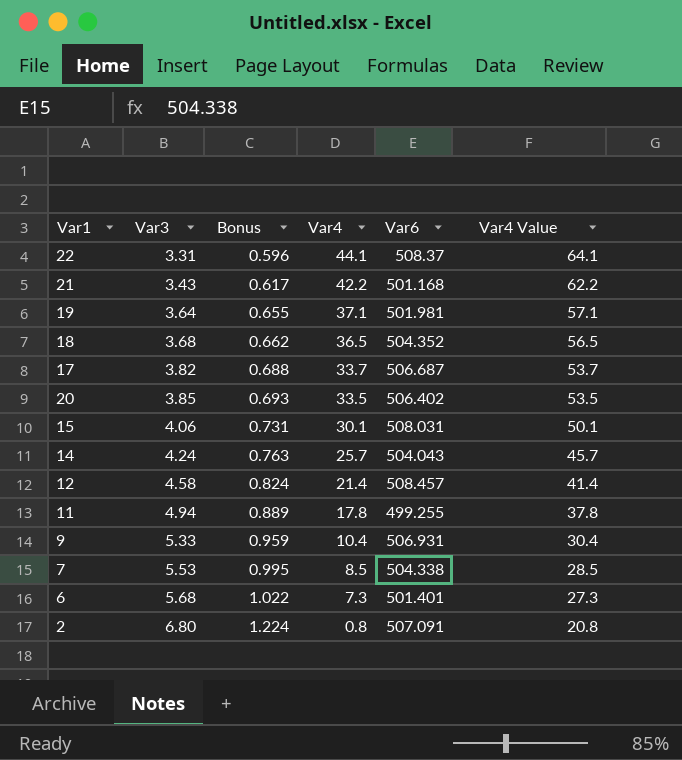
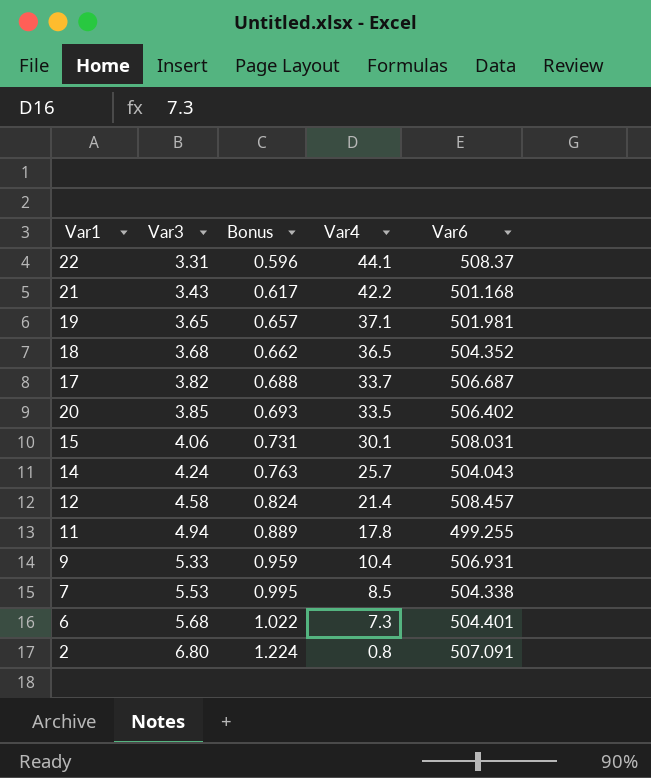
column Var4 Value | formula: [Var4] + 20 -> none
19 | Var3: 3.64 -> 3.65
19 | Bonus: 0.655 -> 0.657
6 | Var6: 501.401 -> 504.401

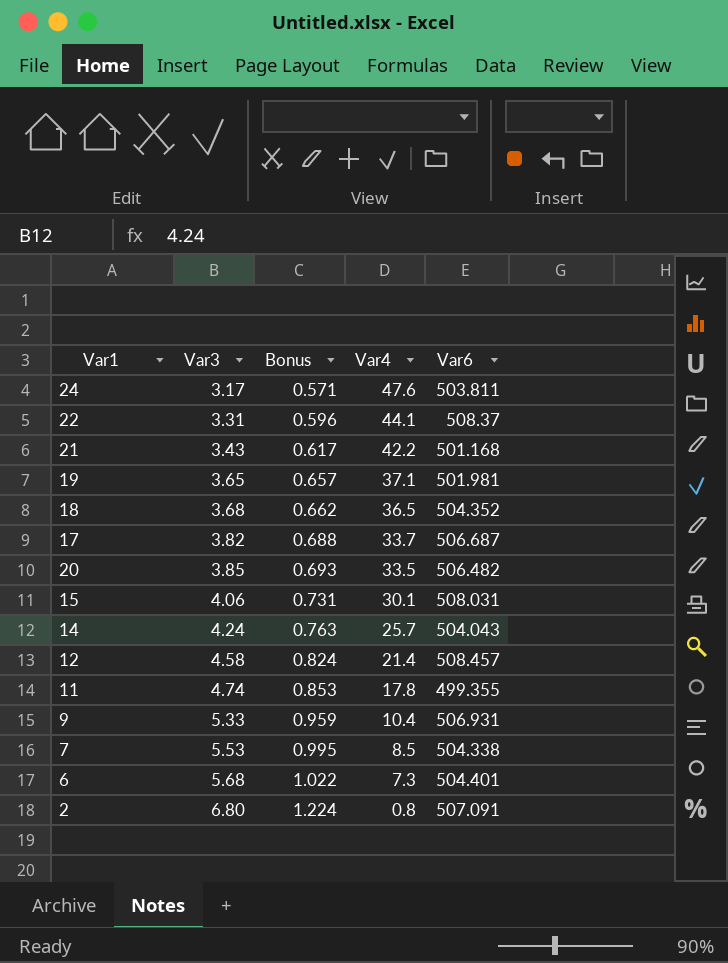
row 24: none -> 3.17 | 0.571 | 47.6 | 503.811
20 | Var6: 506.402 -> 506.482
11 | Var3: 4.94 -> 4.74
11 | Bonus: 0.889 -> 0.853
11 | Var6: 499.255 -> 499.355

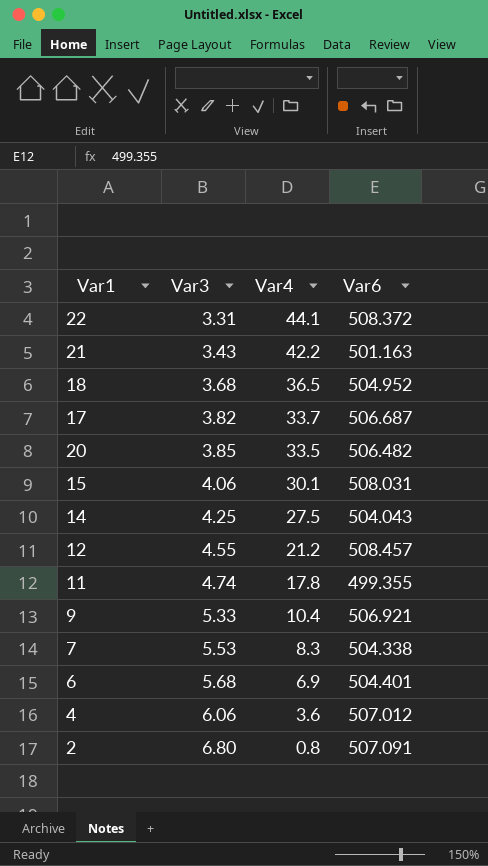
column Bonus | formula: [Var3] * 0.18 -> none
row 24: 3.17 | 0.571 | 47.6 | 503.811 -> none
row 19: 3.65 | 0.657 | 37.1 | 501.981 -> none
22 | Var6: 508.37 -> 508.372
21 | Var6: 501.168 -> 501.163
18 | Var6: 504.352 -> 504.952
14 | Var3: 4.24 -> 4.25
14 | Var4: 25.7 -> 27.5
12 | Var3: 4.58 -> 4.55
12 | Var4: 21.4 -> 21.2
9 | Var6: 506.931 -> 506.921
7 | Var4: 8.5 -> 8.3
6 | Var4: 7.3 -> 6.9
row 4: none -> 6.06 | 3.6 | 507.012

